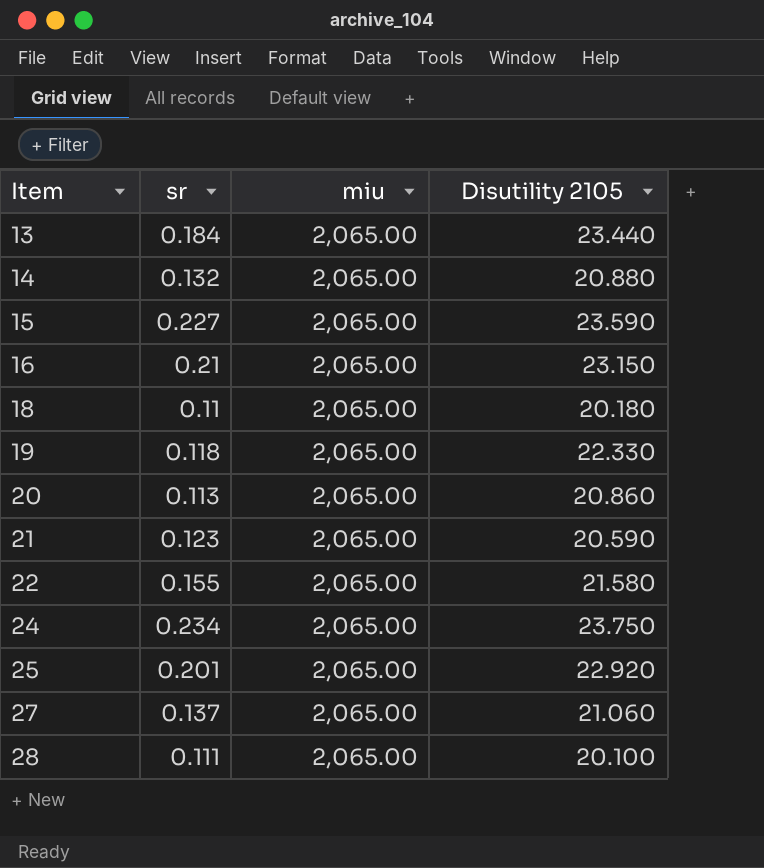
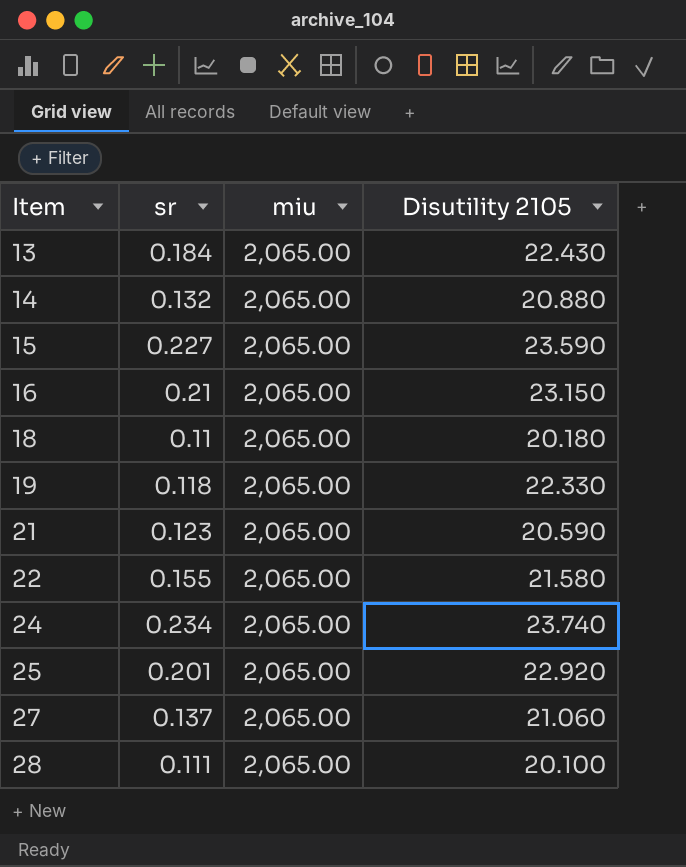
row 20: 0.113 | 2,065.00 | 20.860 -> none
13 | Disutility 2105: 23.440 -> 22.430
24 | Disutility 2105: 23.750 -> 23.740

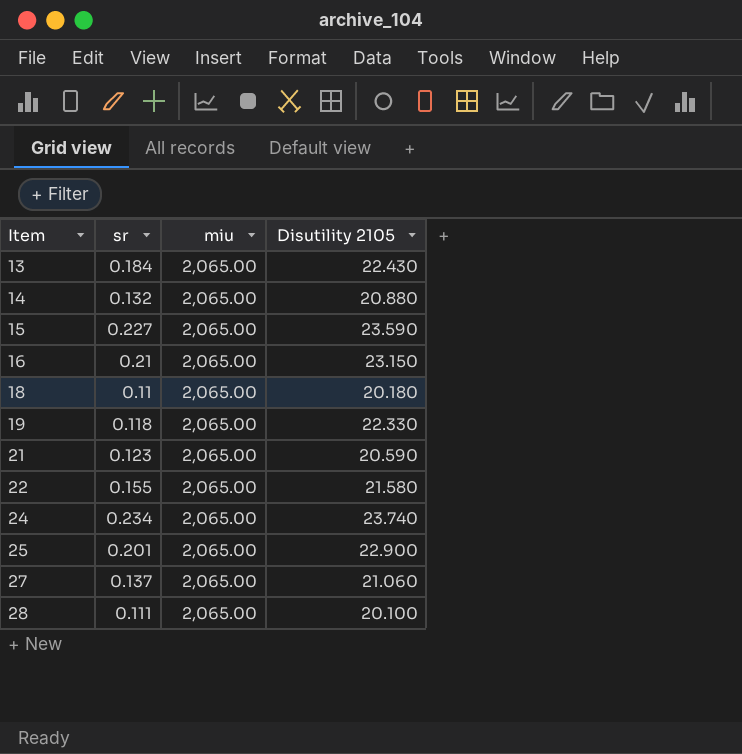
25 | Disutility 2105: 22.920 -> 22.900

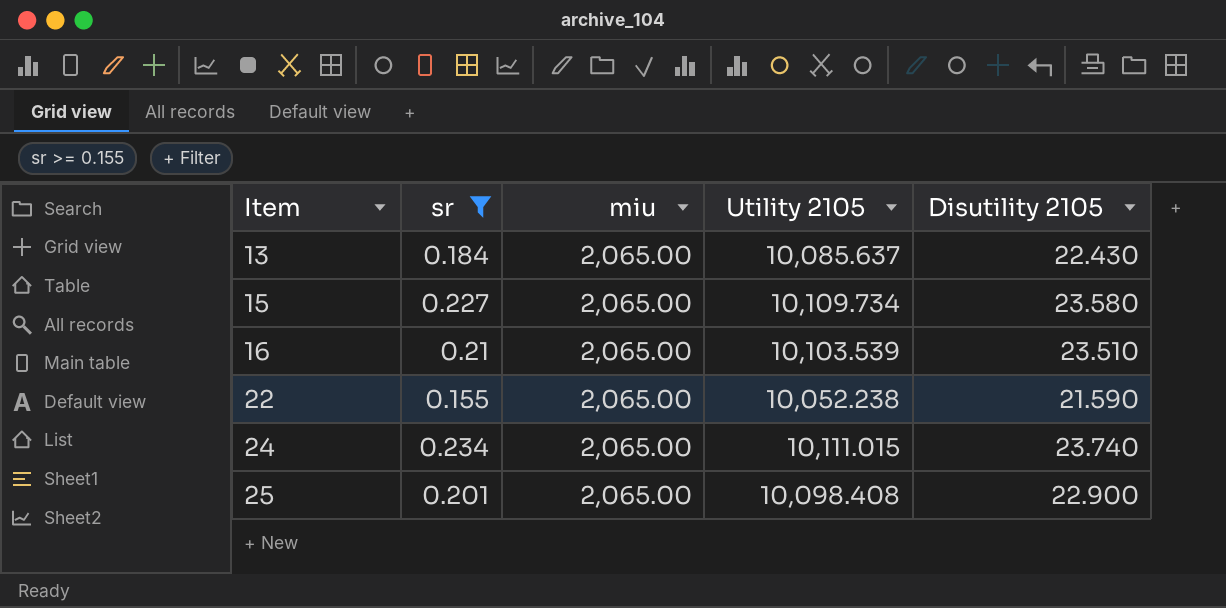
filter: none -> sr >= 0.155
column Utility 2105 | position: none -> 4
15 | Disutility 2105: 23.590 -> 23.580
16 | Disutility 2105: 23.150 -> 23.510
22 | Disutility 2105: 21.580 -> 21.590

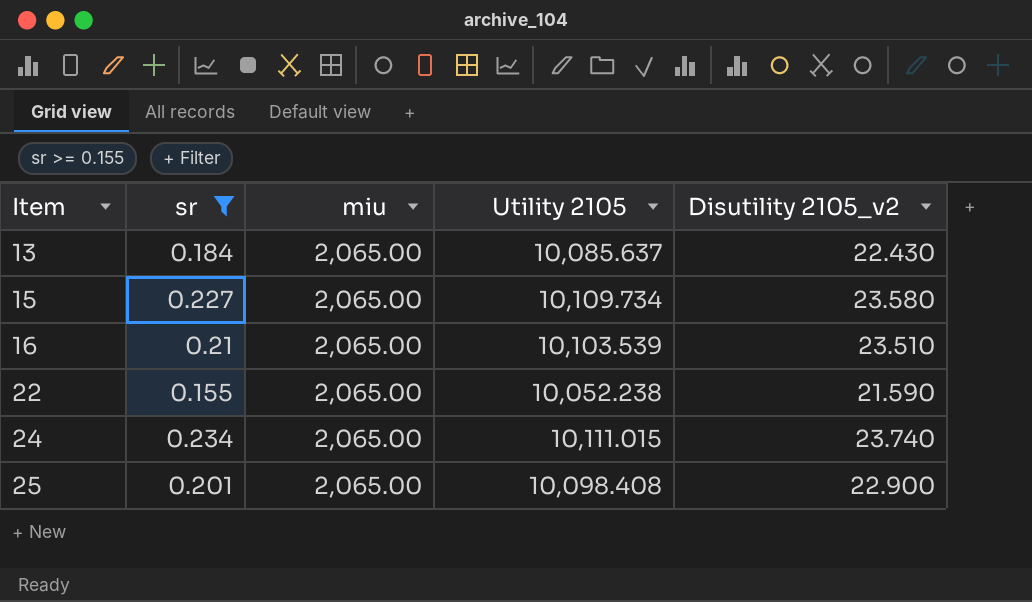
column name: Disutility 2105 -> Disutility 2105_v2

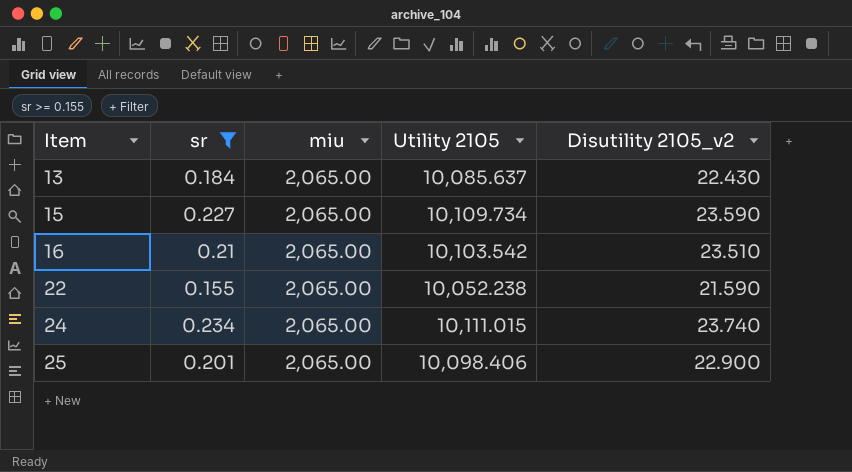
15 | Disutility 2105_v2: 23.580 -> 23.590
16 | Utility 2105: 10,103.539 -> 10,103.542
25 | Utility 2105: 10,098.408 -> 10,098.406

